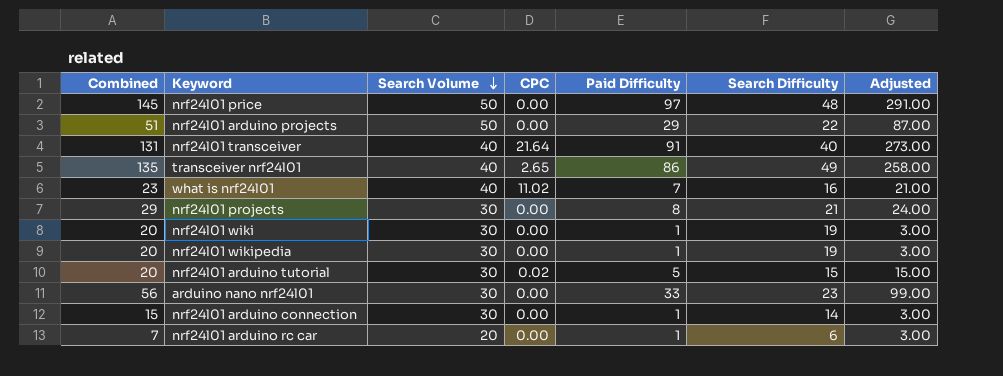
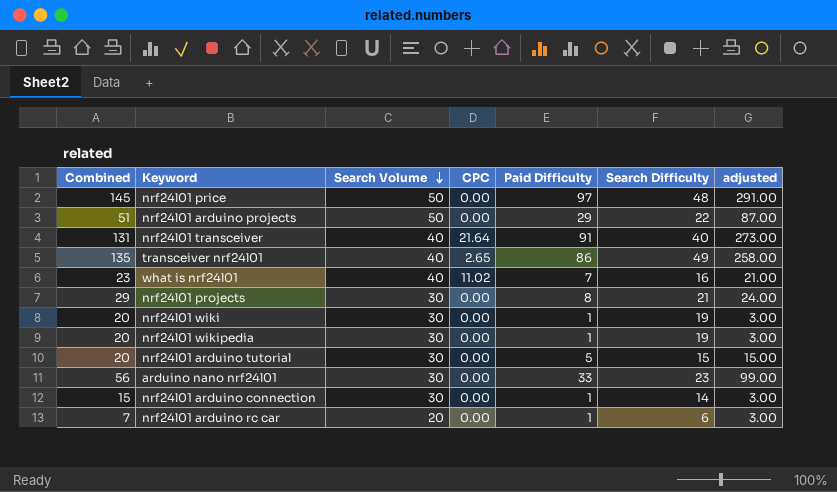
column name: Adjusted -> adjusted
nrf24l01 arduino tutorial | CPC: 0.02 -> 0.00

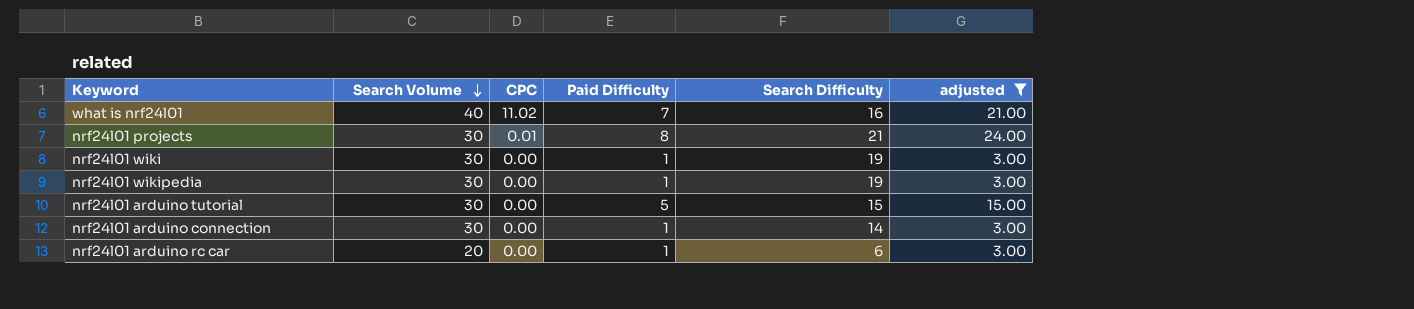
filter: none -> adjusted <= 24.00
column Combined | formula: [Paid Difficulty] + [Search Difficulty] -> none
nrf24l01 projects | CPC: 0.00 -> 0.01

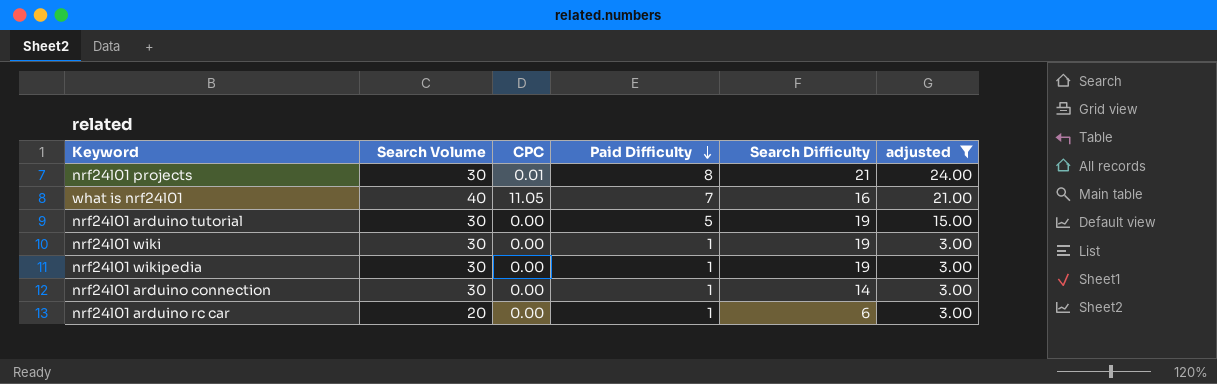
row order: Search Volume descending -> Paid Difficulty descending
what is nrf24l01 | CPC: 11.02 -> 11.05
nrf24l01 arduino tutorial | Search Difficulty: 15 -> 19

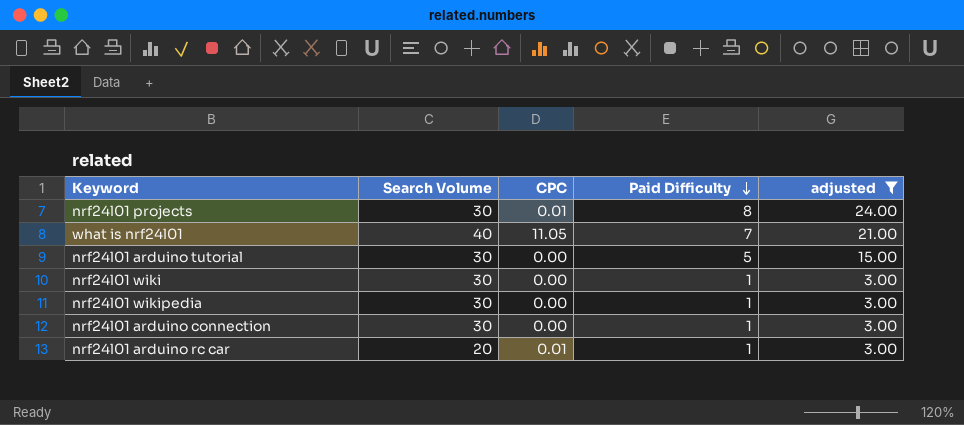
column Search Difficulty | position: 5 -> none
nrf24l01 arduino rc car | CPC: 0.00 -> 0.01

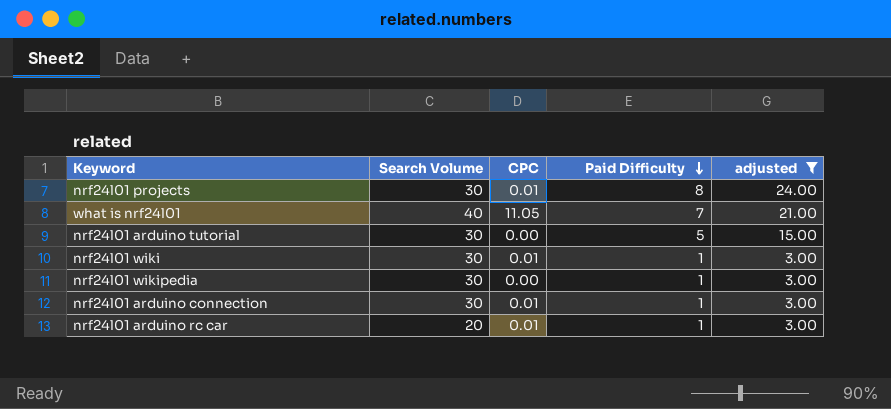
nrf24l01 wiki | CPC: 0.00 -> 0.01
nrf24l01 arduino connection | CPC: 0.00 -> 0.01

